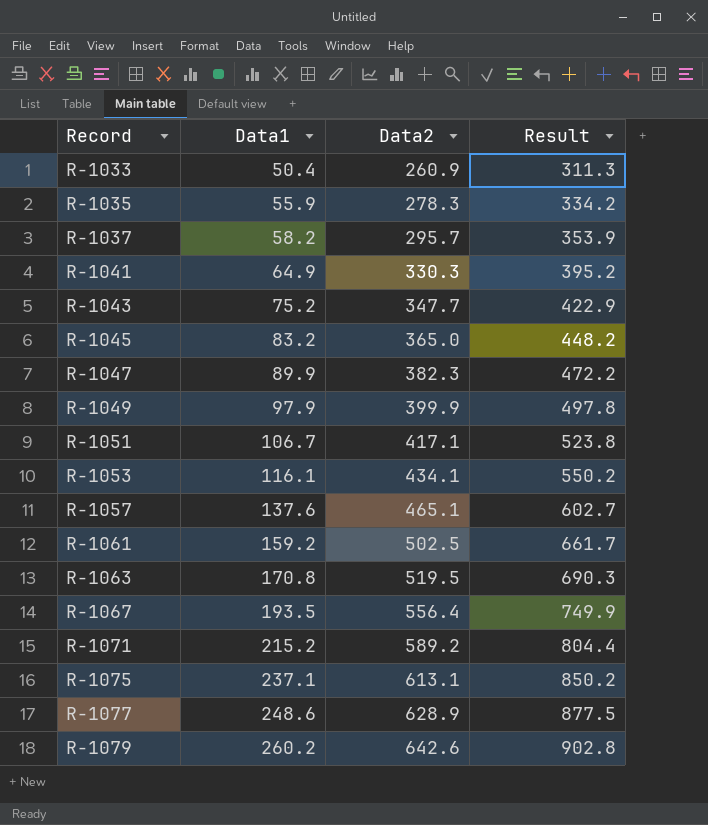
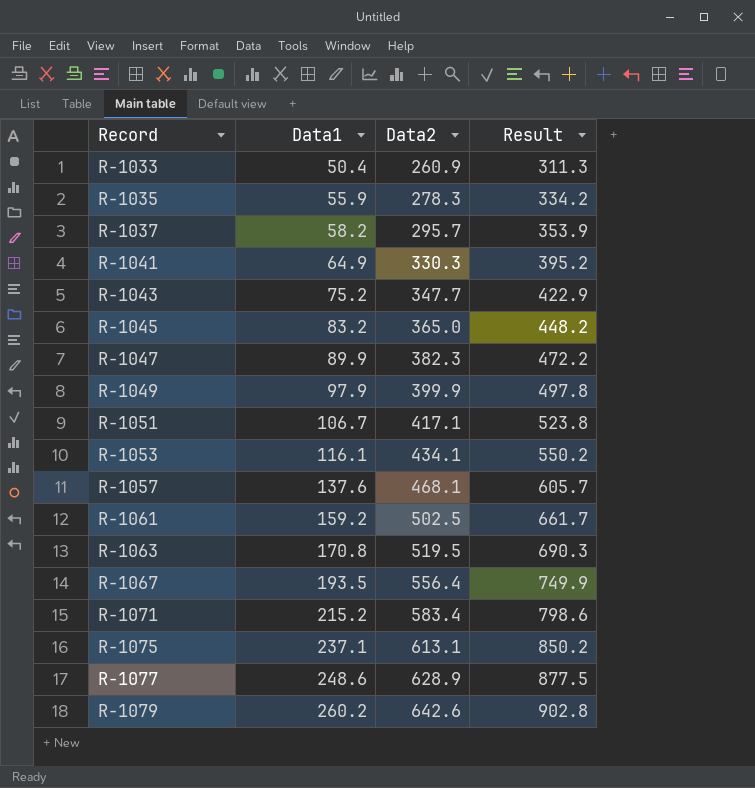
R-1057 | Data2: 465.1 -> 468.1
R-1057 | Result: 602.7 -> 605.7
R-1071 | Data2: 589.2 -> 583.4
R-1071 | Result: 804.4 -> 798.6

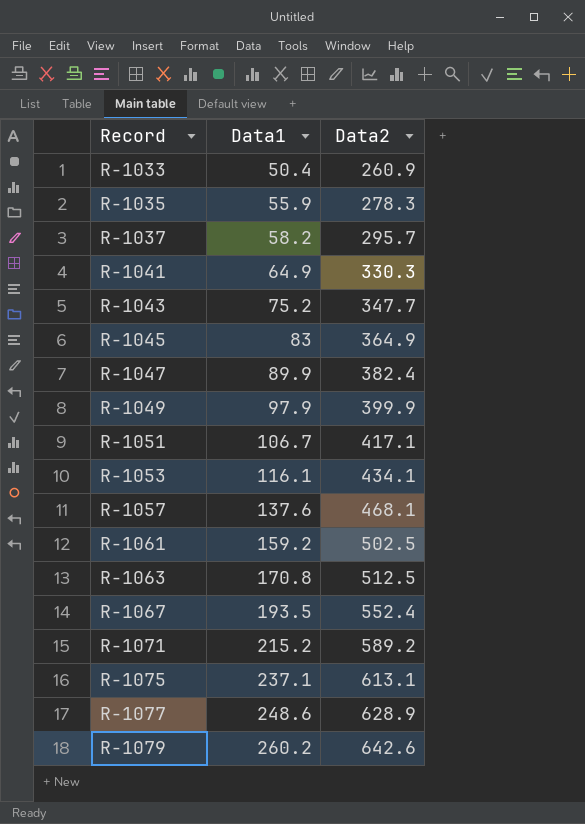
column Result | formula: [Data1] + [Data2] -> none
R-1045 | Data1: 83.2 -> 83
R-1045 | Data2: 365.0 -> 364.9
R-1047 | Data2: 382.3 -> 382.4
R-1063 | Data2: 519.5 -> 512.5
R-1067 | Data2: 556.4 -> 552.4
R-1071 | Data2: 583.4 -> 589.2

